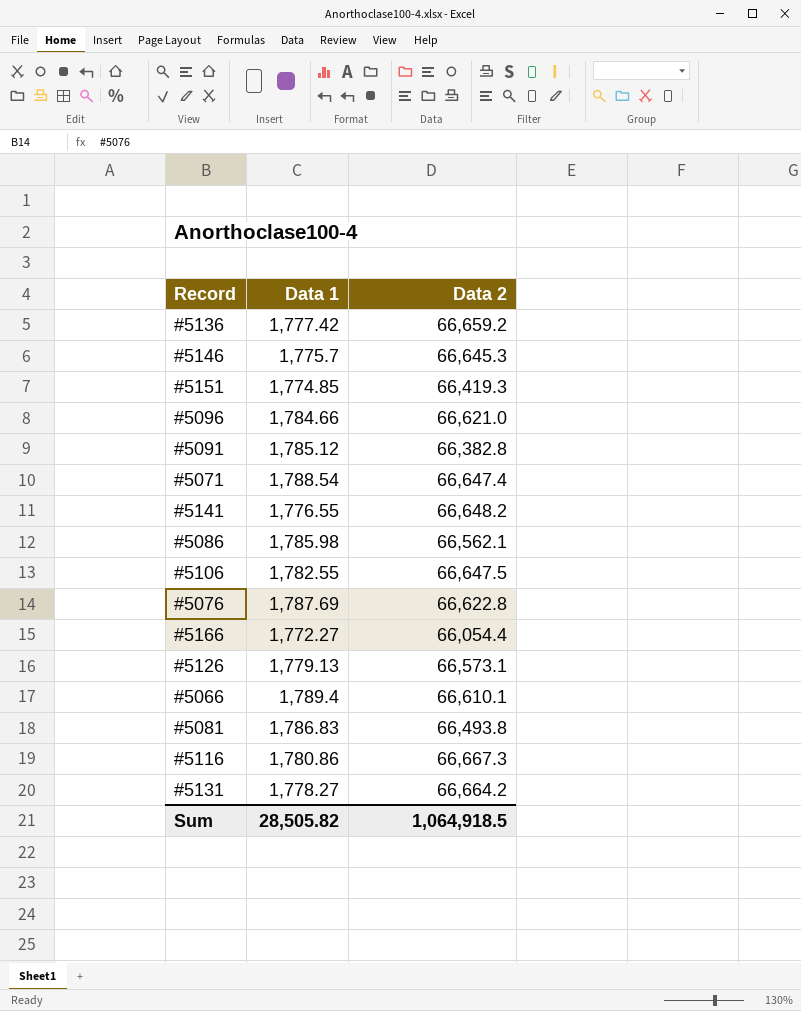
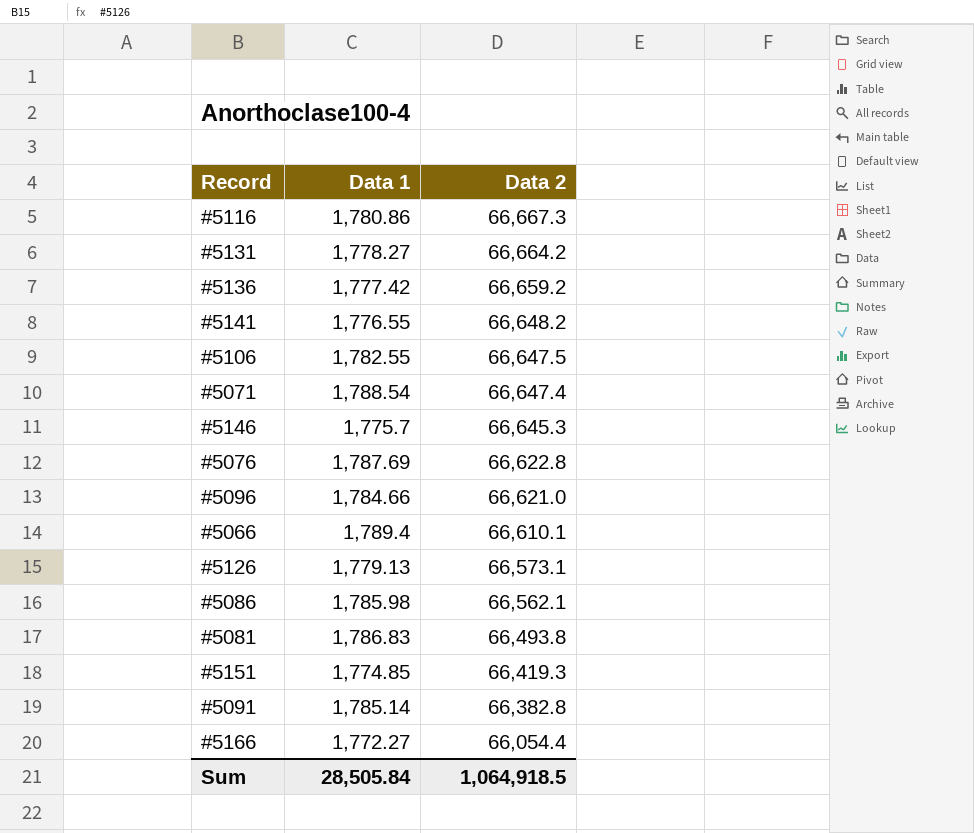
row order: none -> Data 2 descending
#5091 | Data 1: 1,785.12 -> 1,785.14
Sum | Data 1: 28,505.82 -> 28,505.84

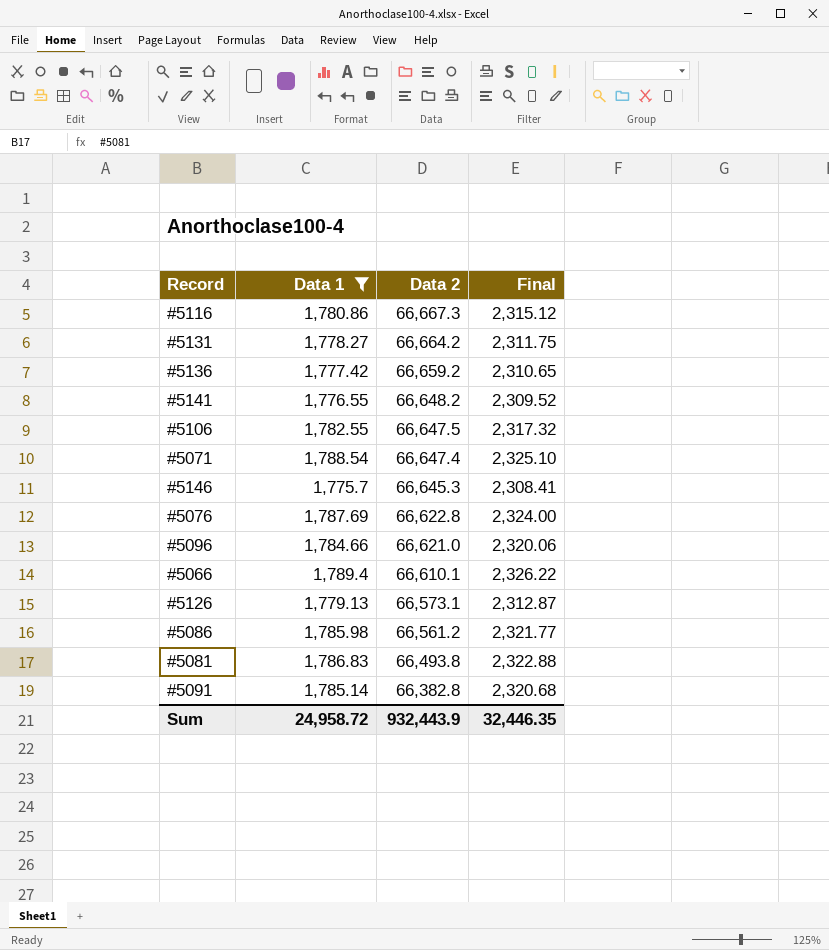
filter: none -> Data 1 >= 1,775.7
column Final | formula: none -> [Data 1] * 1.3
#5086 | Data 2: 66,562.1 -> 66,561.2
Sum | Data 1: 28,505.84 -> 24,958.72
Sum | Data 2: 1,064,918.5 -> 932,443.9

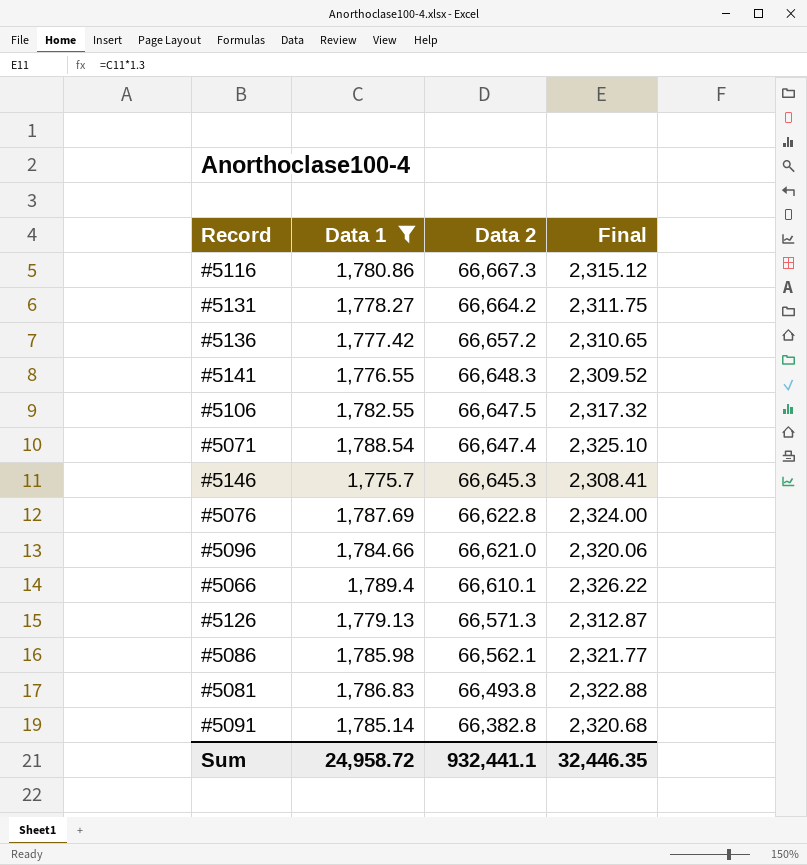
#5136 | Data 2: 66,659.2 -> 66,657.2
#5141 | Data 2: 66,648.2 -> 66,648.3
#5126 | Data 2: 66,573.1 -> 66,571.3
#5086 | Data 2: 66,561.2 -> 66,562.1
Sum | Data 2: 932,443.9 -> 932,441.1

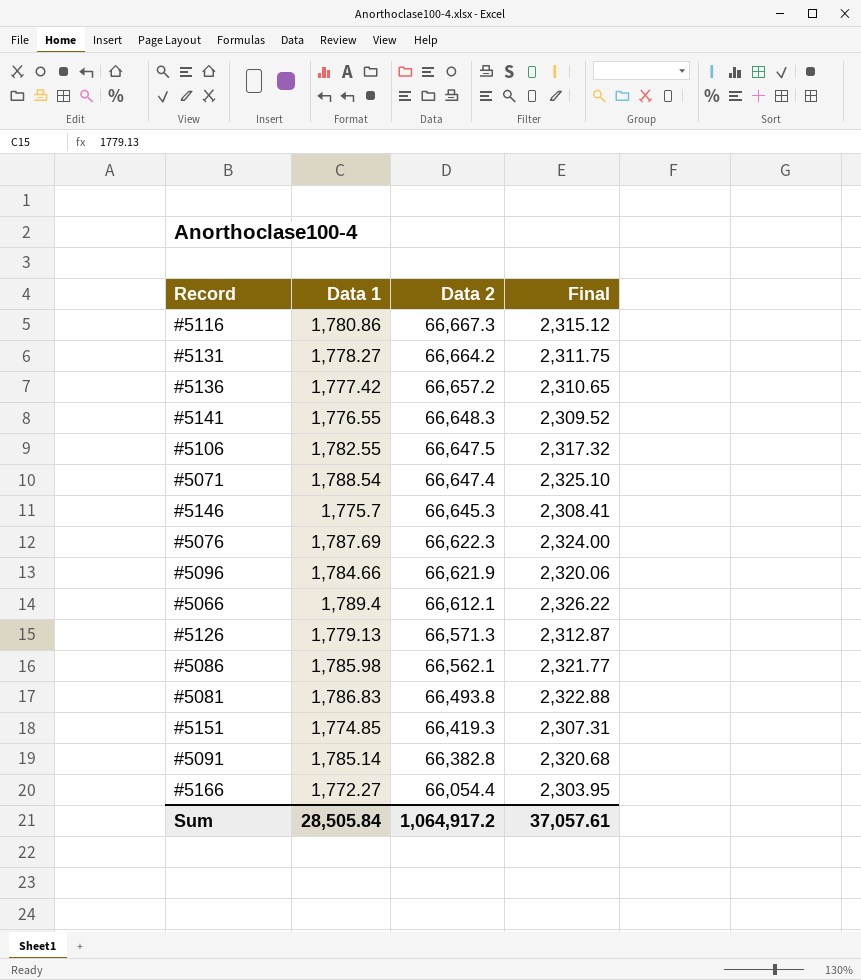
filter: Data 1 >= 1,775.7 -> none
#5076 | Data 2: 66,622.8 -> 66,622.3
#5096 | Data 2: 66,621.0 -> 66,621.9
#5066 | Data 2: 66,610.1 -> 66,612.1
Sum | Data 1: 24,958.72 -> 28,505.84
Sum | Data 2: 932,441.1 -> 1,064,917.2
Sum | Final: 32,446.35 -> 37,057.61

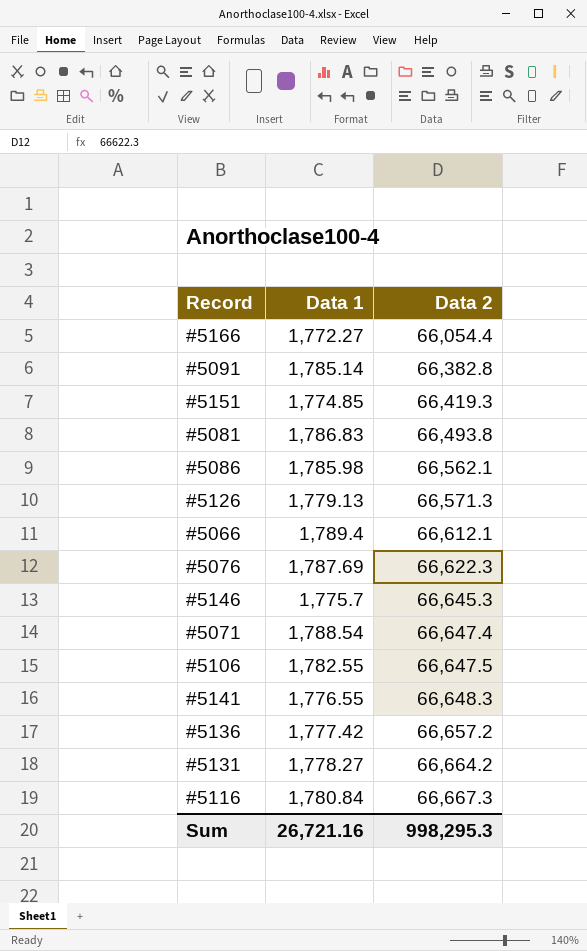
row order: Data 2 descending -> Data 2 ascending
column Final | formula: [Data 1] * 1.3 -> none
row #5096: 1,784.66 | 66,621.9 | 2,320.06 -> none
#5116 | Data 1: 1,780.86 -> 1,780.84
Sum | Data 1: 28,505.84 -> 26,721.16
Sum | Data 2: 1,064,917.2 -> 998,295.3

